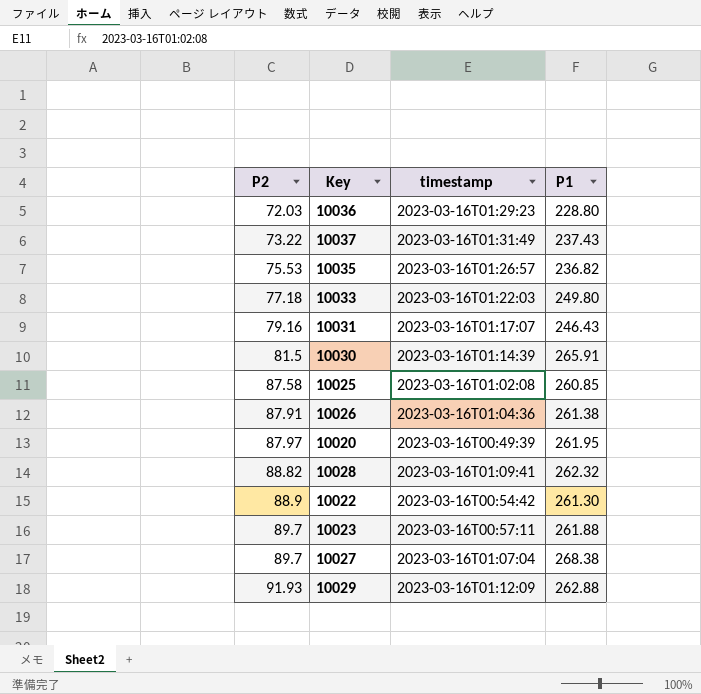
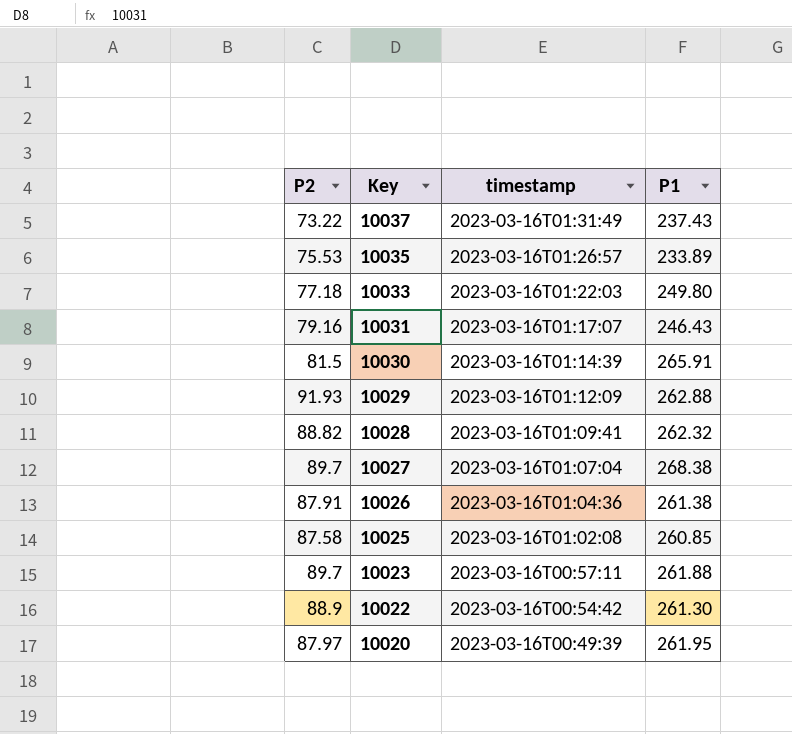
row order: P2 ascending -> Key descending
row 10036: 72.03 | 2023-03-16T01:29:23 | 228.80 -> none
10035 | P1: 236.82 -> 233.89

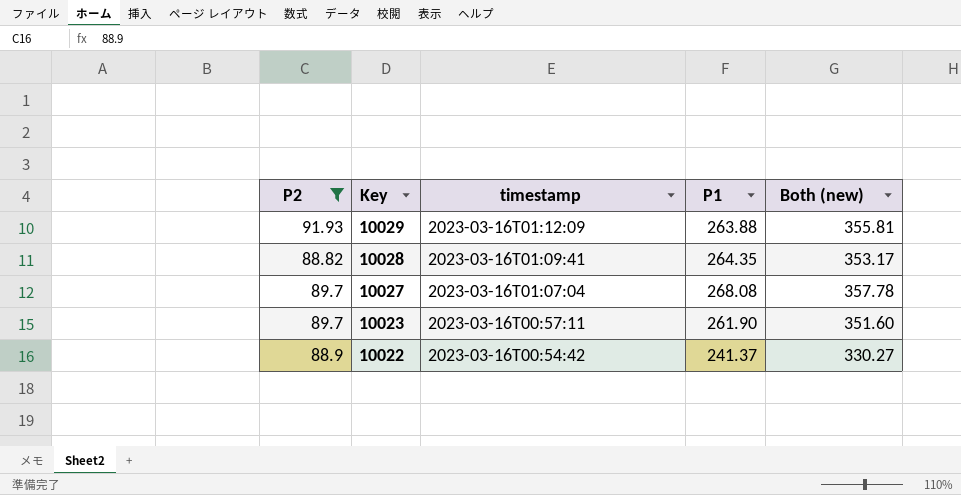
filter: none -> P2 >= 88.82
column Both (new) | formula: none -> [P2] + [P1]
10029 | P1: 262.88 -> 263.88
10028 | P1: 262.32 -> 264.35
10027 | P1: 268.38 -> 268.08
10023 | P1: 261.88 -> 261.90
10022 | P1: 261.30 -> 241.37

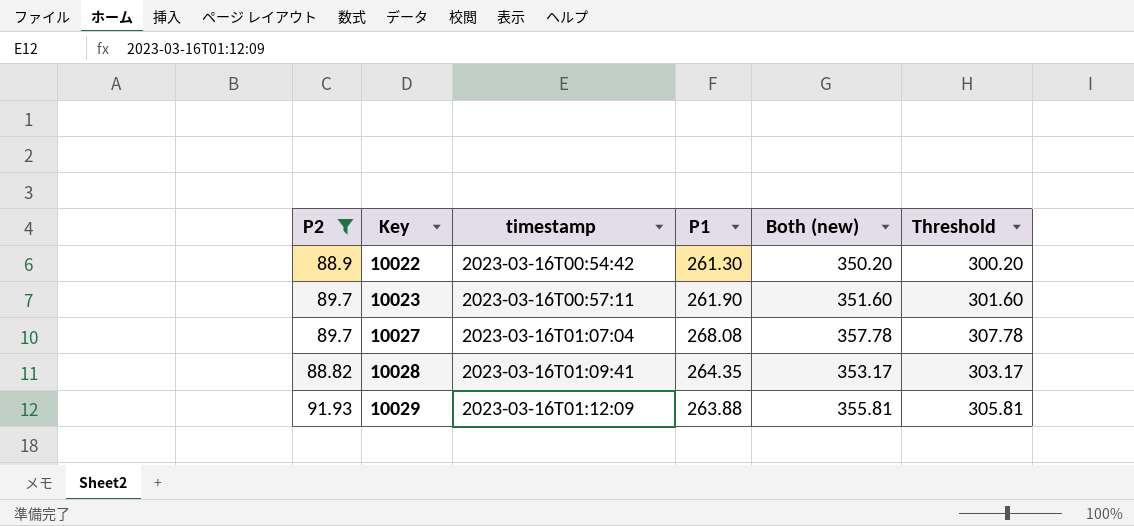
row order: Key descending -> Key ascending
column Threshold | formula: none -> [Both (new)] - 50
10022 | P1: 241.37 -> 261.30
10022 | Both (new): 330.27 -> 350.20

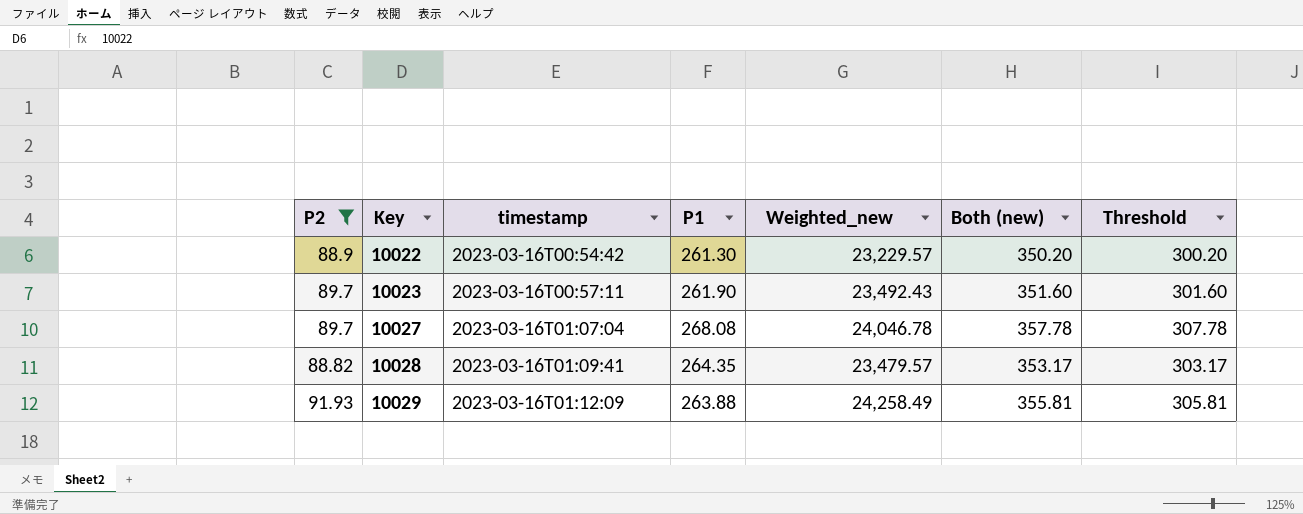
column Weighted_new | formula: none -> [P2] * [P1]

